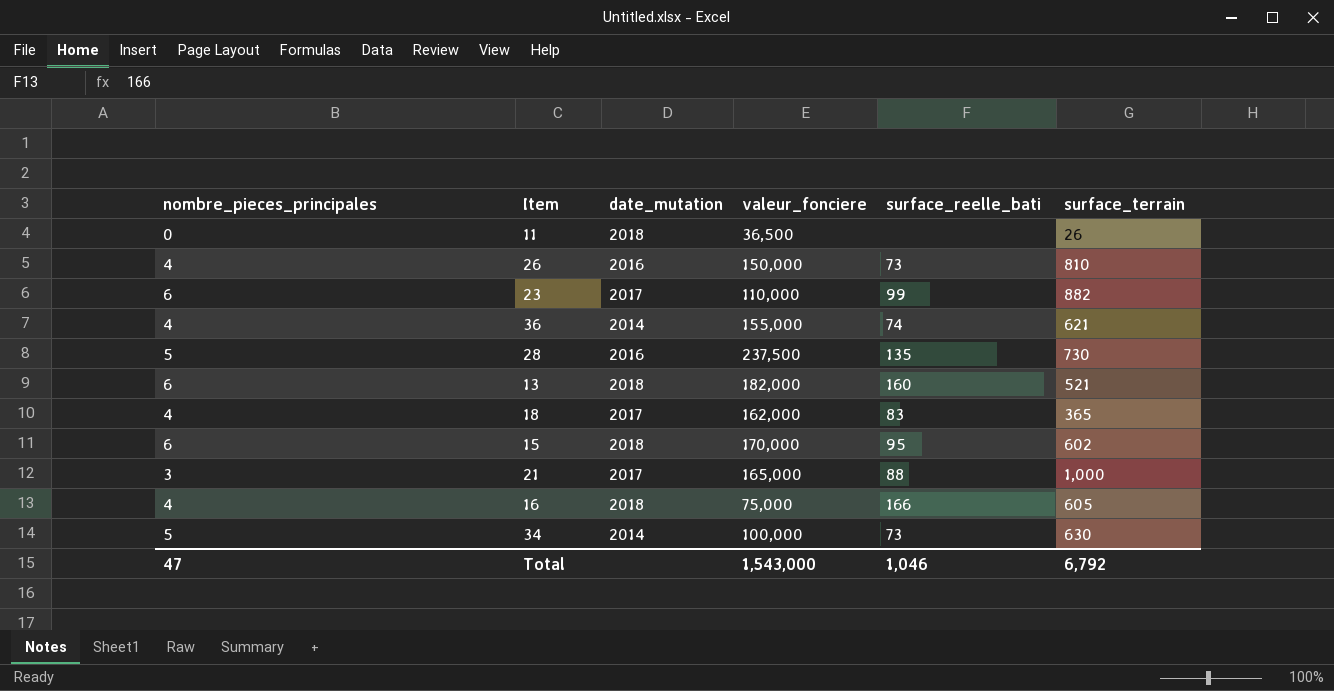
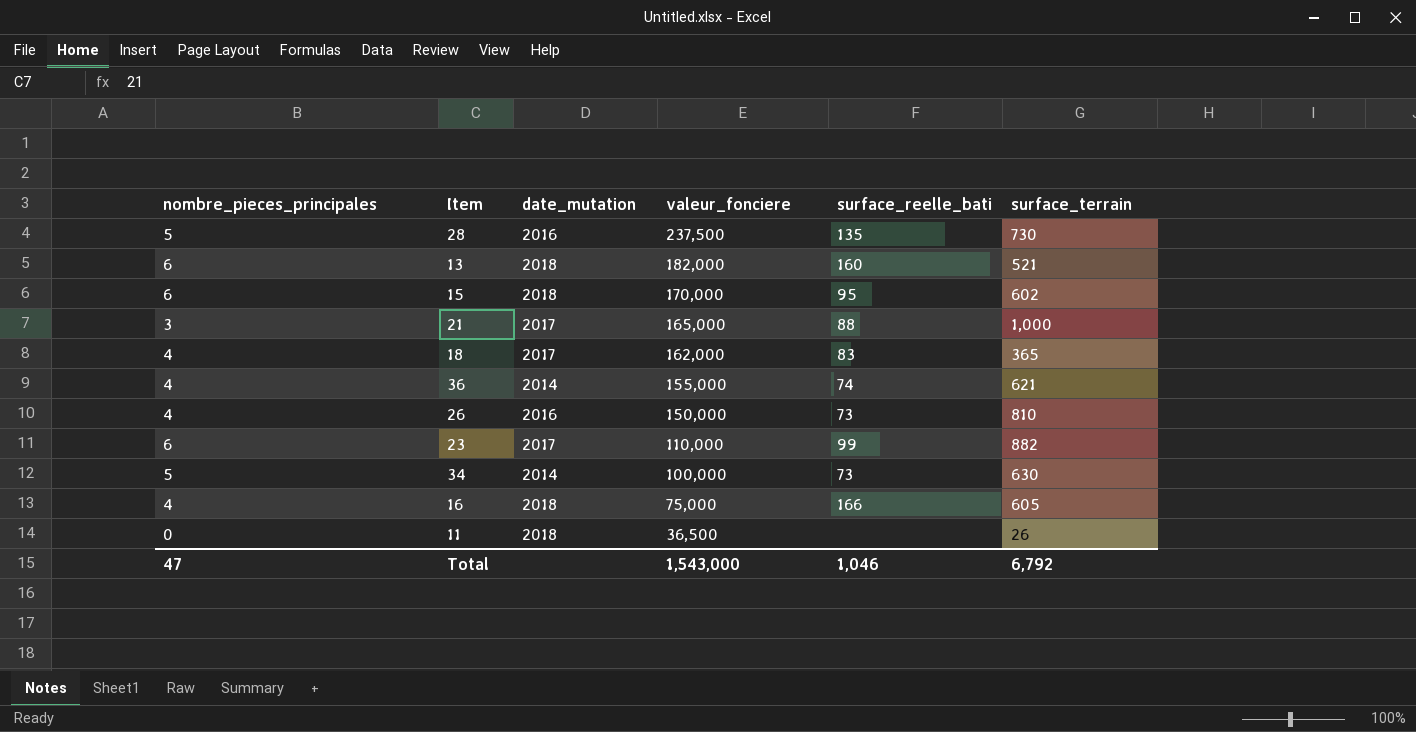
row order: none -> valeur_fonciere descending

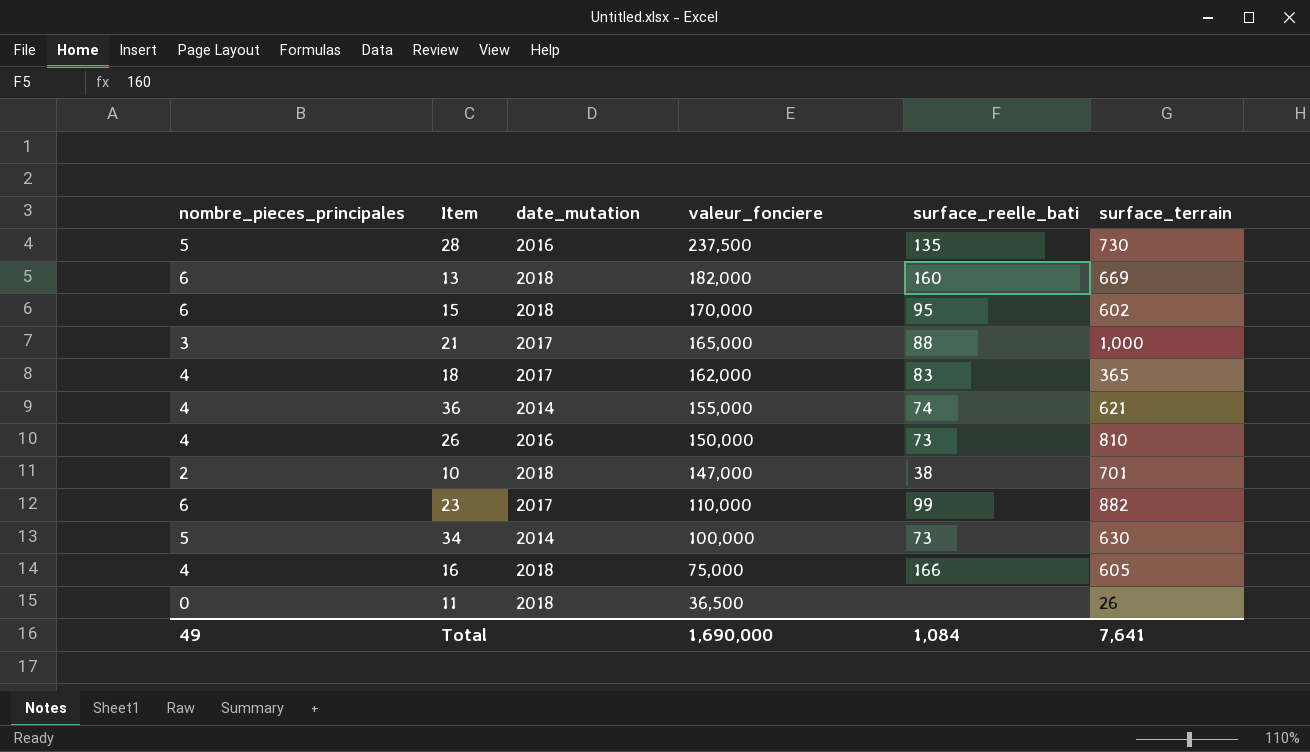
13 | surface_terrain: 521 -> 669
row 10: none -> 2 | 2018 | 147,000 | 38 | 701
Total | nombre_pieces_principales: 47 -> 49
Total | valeur_fonciere: 1,543,000 -> 1,690,000
Total | surface_reelle_bati: 1,046 -> 1,084
Total | surface_terrain: 6,792 -> 7,641

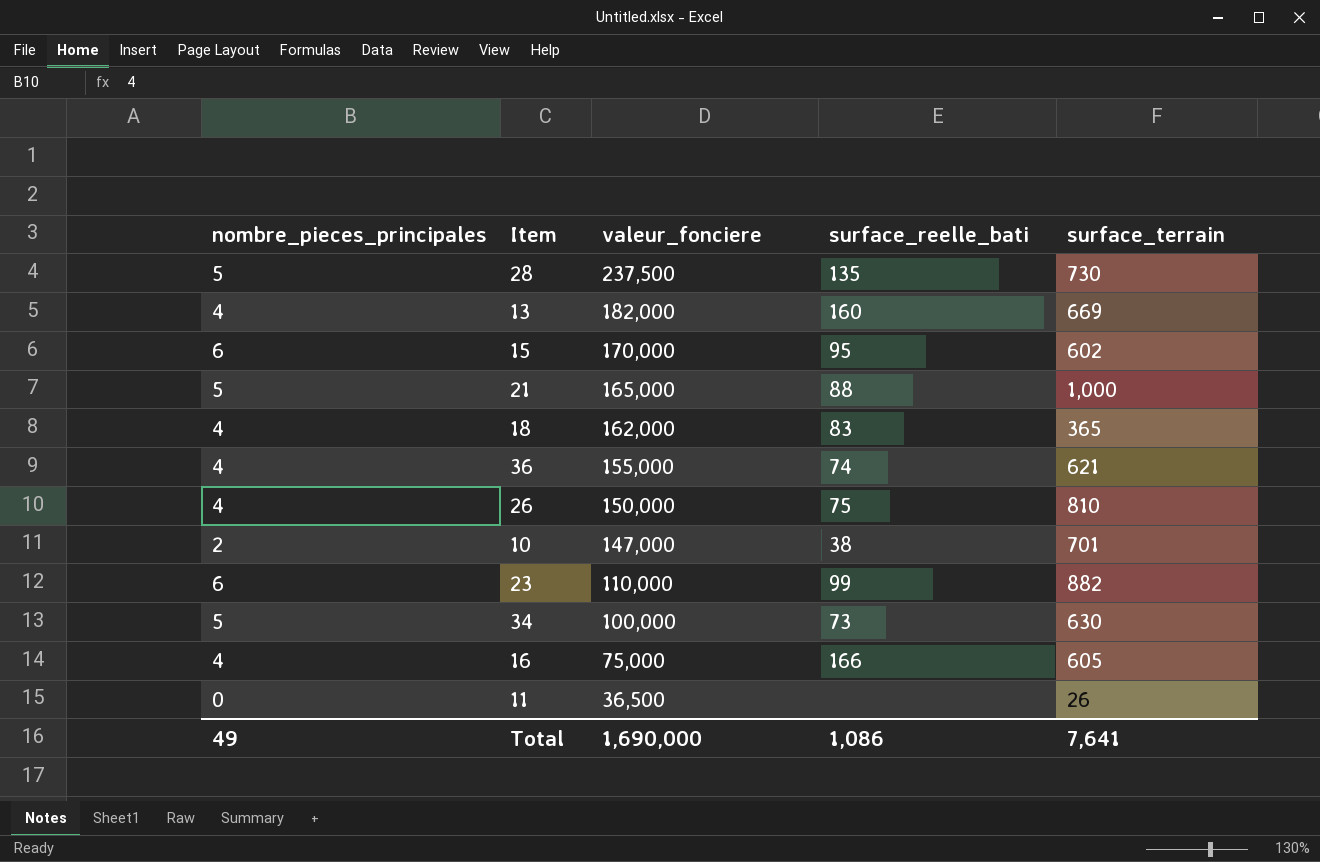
column date_mutation | position: 3 -> none
13 | nombre_pieces_principales: 6 -> 4
21 | nombre_pieces_principales: 3 -> 5
26 | surface_reelle_bati: 73 -> 75
Total | surface_reelle_bati: 1,084 -> 1,086

